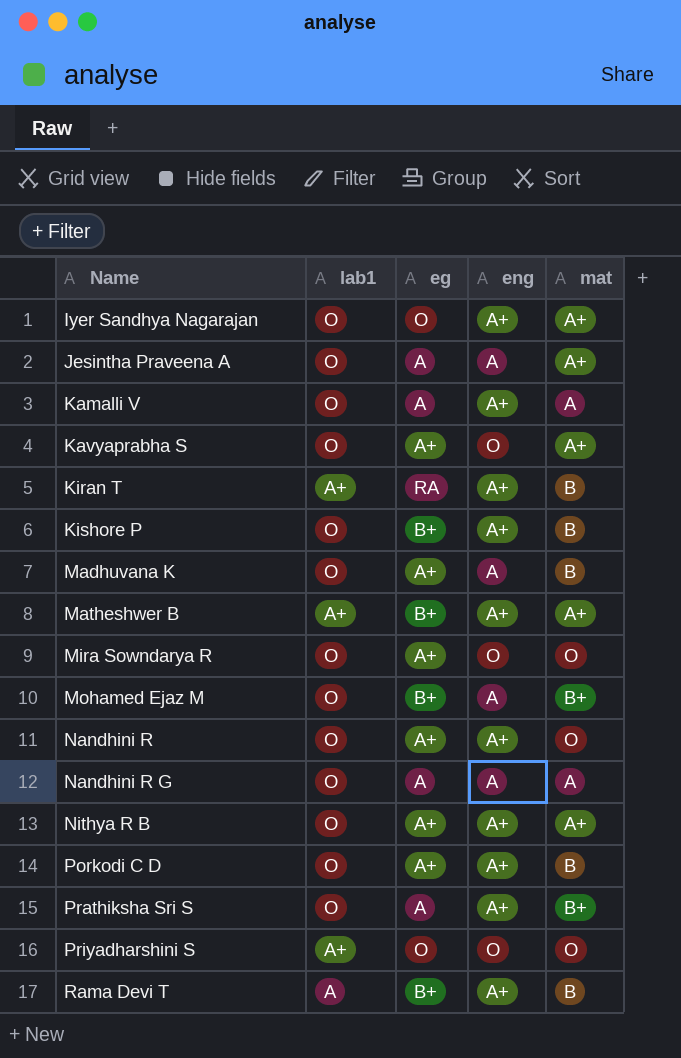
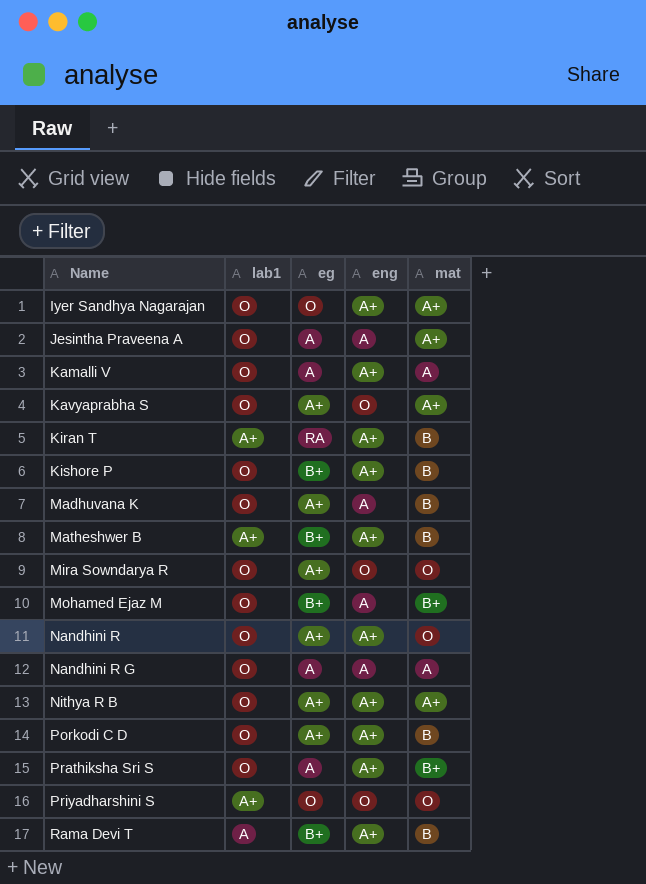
Matheshwer B | mat: A+ -> B

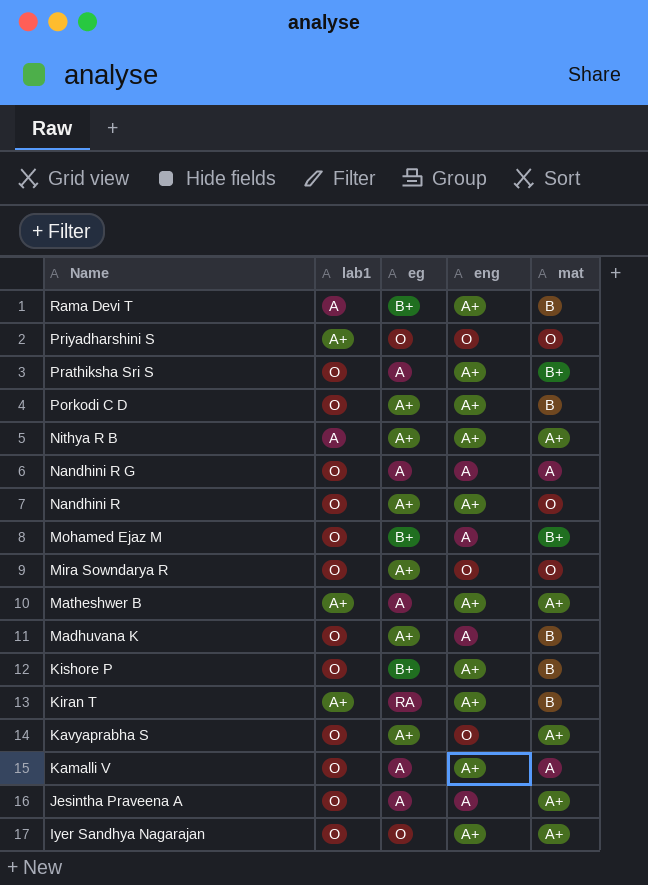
row order: Name ascending -> Name descending
Nithya R B | lab1: O -> A
Matheshwer B | eg: B+ -> A
Matheshwer B | mat: B -> A+

